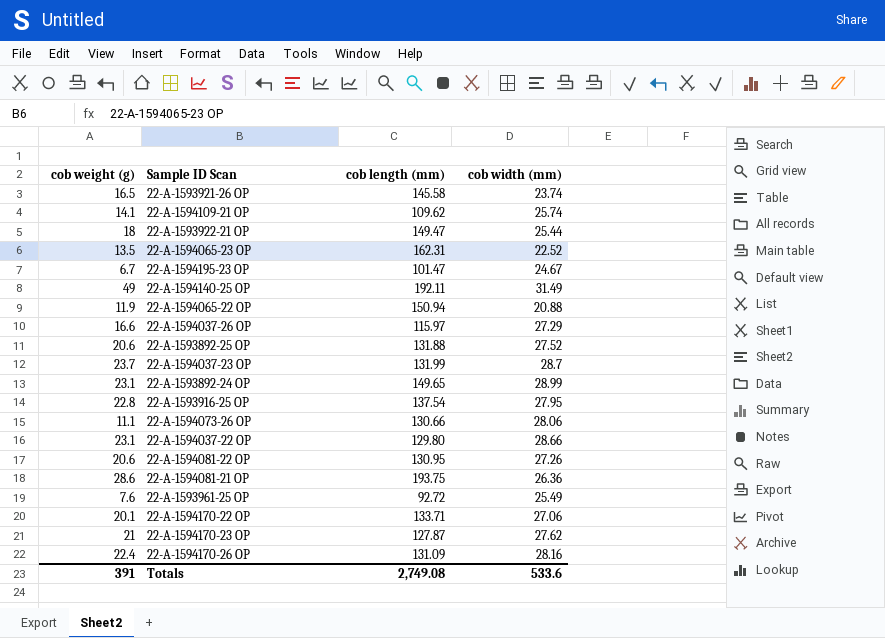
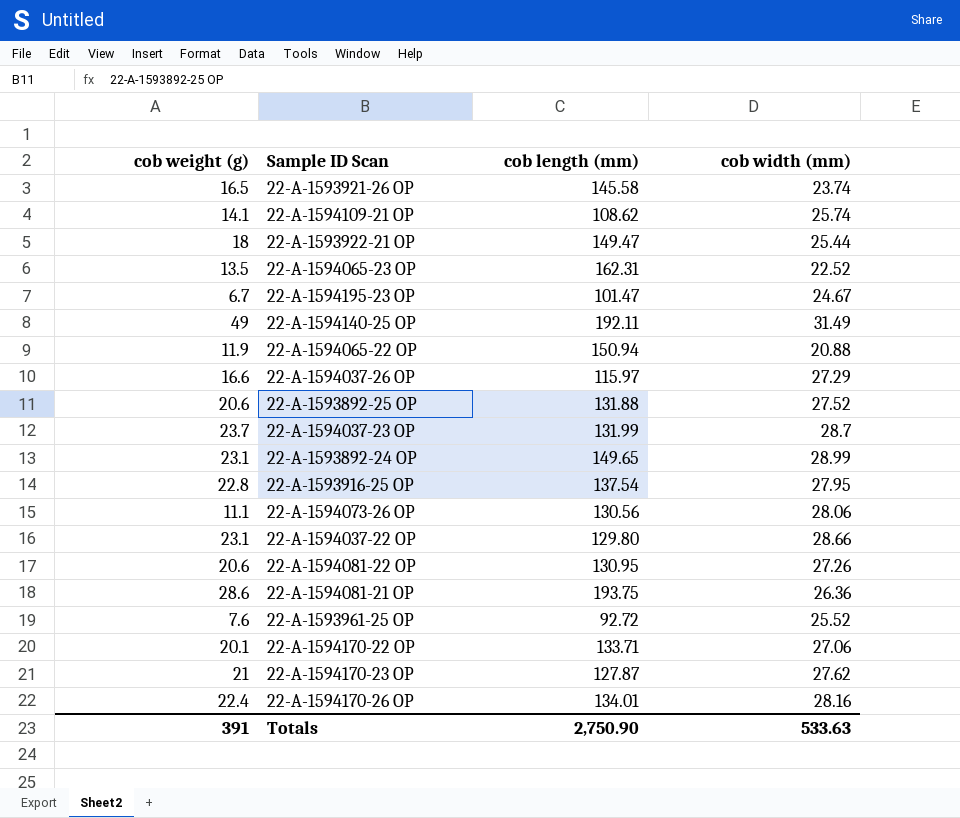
22-A-1594109-21 OP | cob length (mm): 109.62 -> 108.62
22-A-1594073-26 OP | cob length (mm): 130.66 -> 130.56
22-A-1593961-25 OP | cob width (mm): 25.49 -> 25.52
22-A-1594170-26 OP | cob length (mm): 131.09 -> 134.01
Totals | cob length (mm): 2,749.08 -> 2,750.90
Totals | cob width (mm): 533.6 -> 533.63

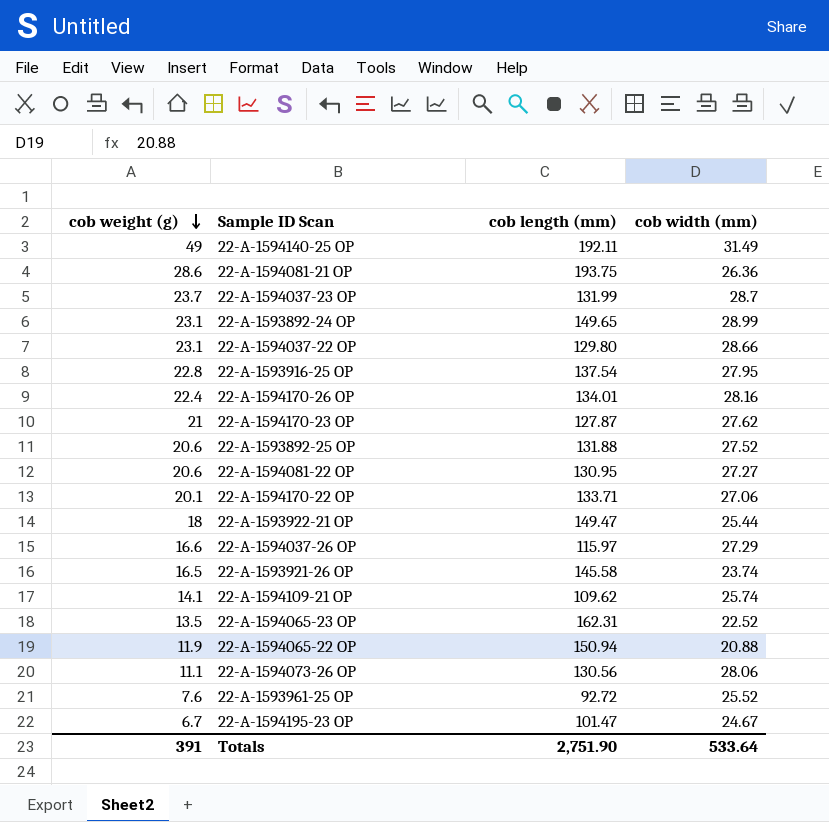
row order: none -> cob weight (g) descending
22-A-1594081-22 OP | cob width (mm): 27.26 -> 27.27
22-A-1594109-21 OP | cob length (mm): 108.62 -> 109.62
Totals | cob length (mm): 2,750.90 -> 2,751.90
Totals | cob width (mm): 533.63 -> 533.64

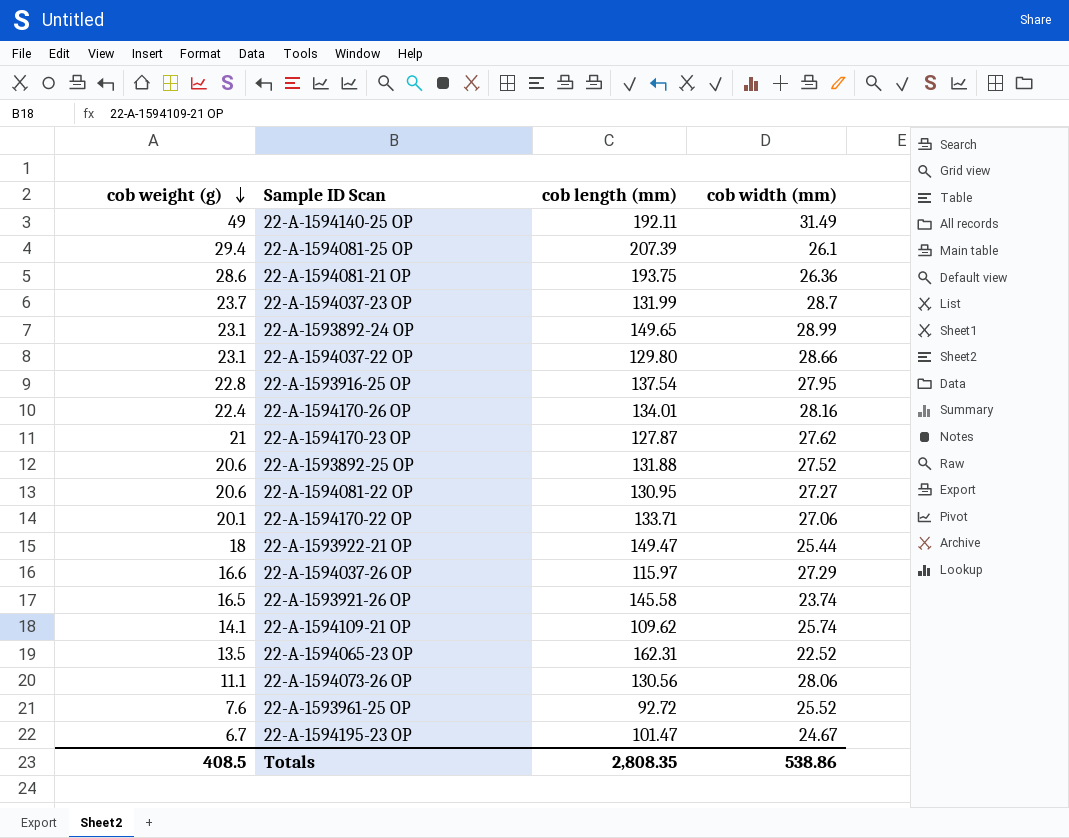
row 22-A-1594065-22 OP: 11.9 | 150.94 | 20.88 -> none
row 22-A-1594081-25 OP: none -> 29.4 | 207.39 | 26.1
Totals | cob weight (g): 391 -> 408.5
Totals | cob length (mm): 2,751.90 -> 2,808.35
Totals | cob width (mm): 533.64 -> 538.86

